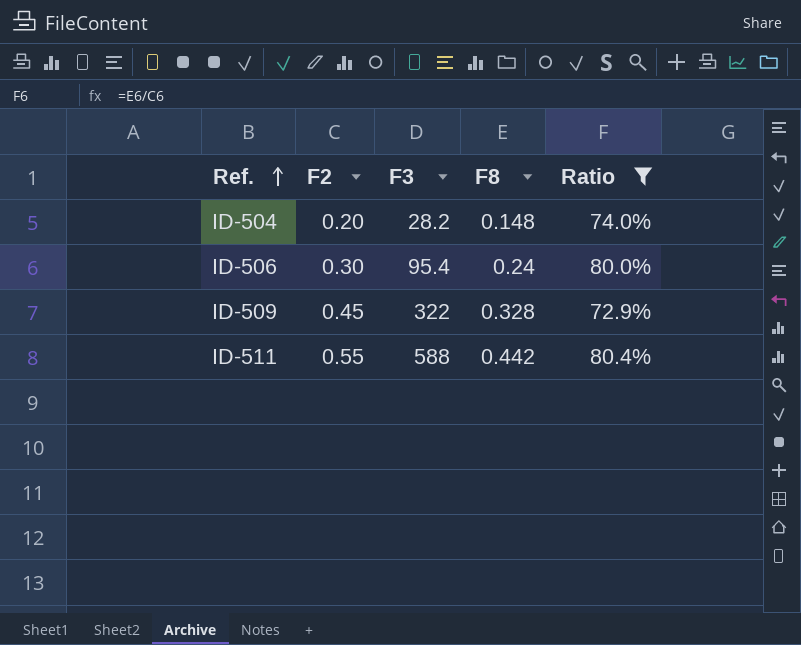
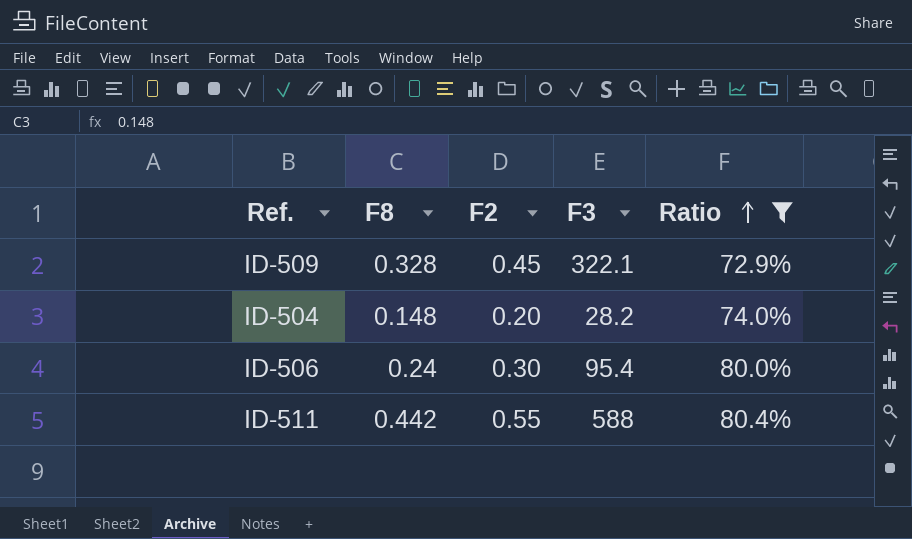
row order: Ref. ascending -> Ratio ascending
column F8 | position: 4 -> 2
ID-509 | F3: 322 -> 322.1

